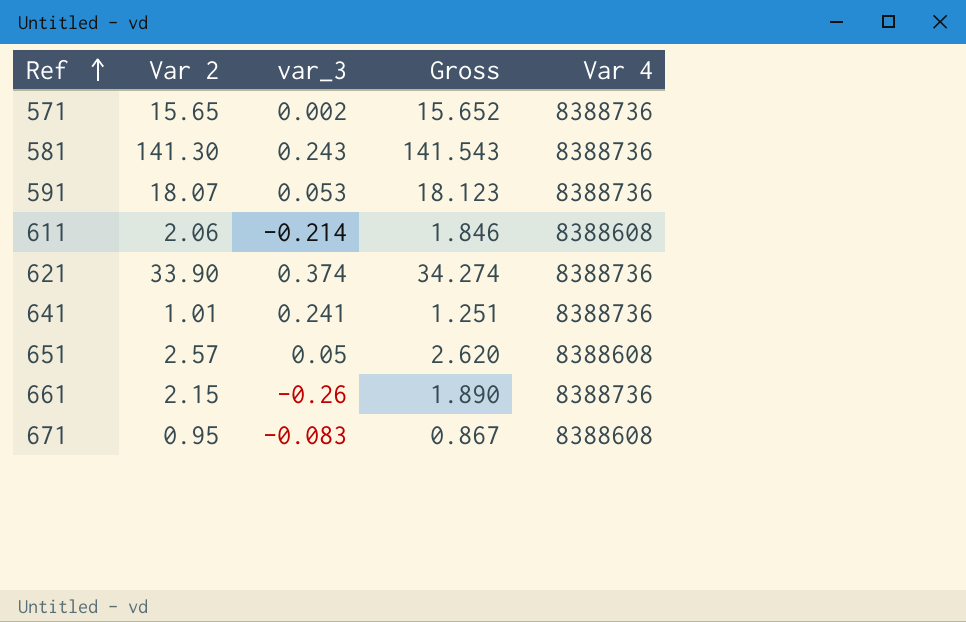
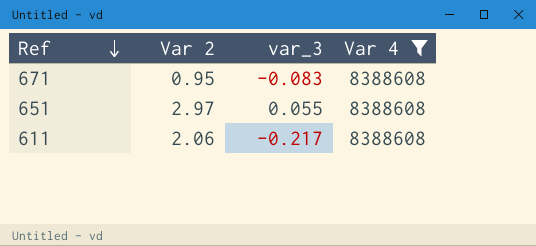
filter: none -> Var 4 = 8388608
row order: Ref ascending -> Ref descending
column Gross | formula: [Var 2] + [var_3] -> none
651 | Var 2: 2.57 -> 2.97
651 | var_3: 0.05 -> 0.055
611 | var_3: -0.214 -> -0.217

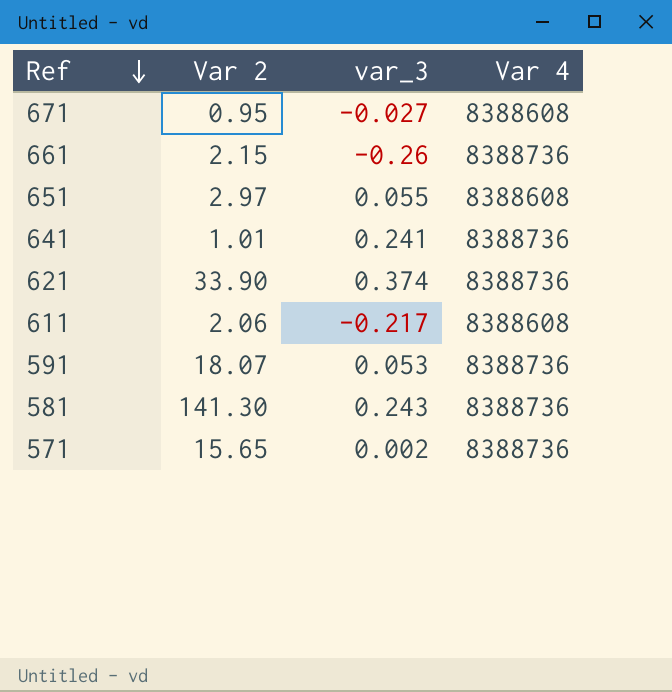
filter: Var 4 = 8388608 -> none
671 | var_3: -0.083 -> -0.027

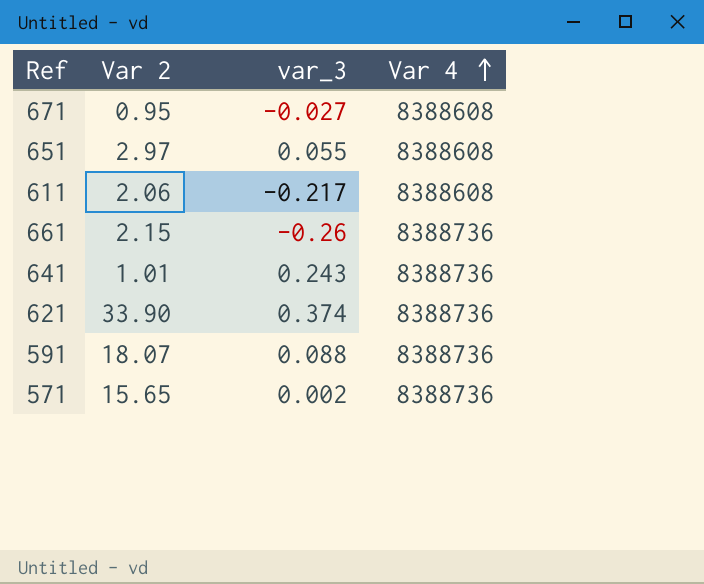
row order: Ref descending -> Var 4 ascending
row 581: 141.30 | 0.243 | 8388736 -> none
641 | var_3: 0.241 -> 0.243
591 | var_3: 0.053 -> 0.088

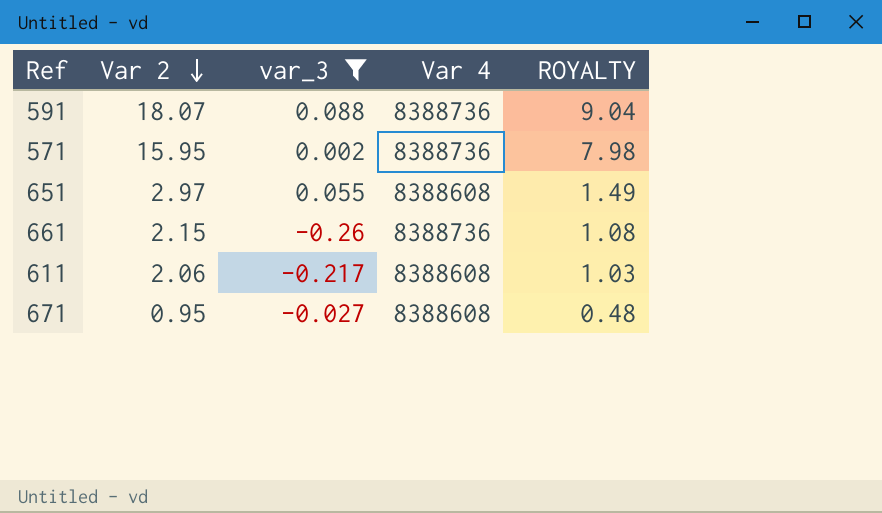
filter: none -> var_3 <= 0.088
row order: Var 4 ascending -> Var 2 descending
column ROYALTY | formula: none -> [Var 2] * 0.5
571 | Var 2: 15.65 -> 15.95

